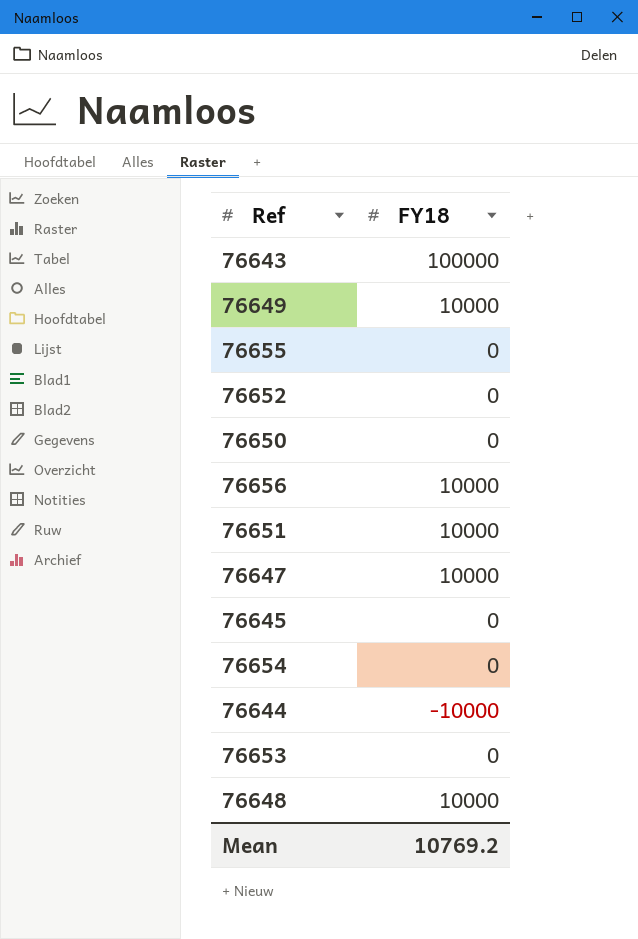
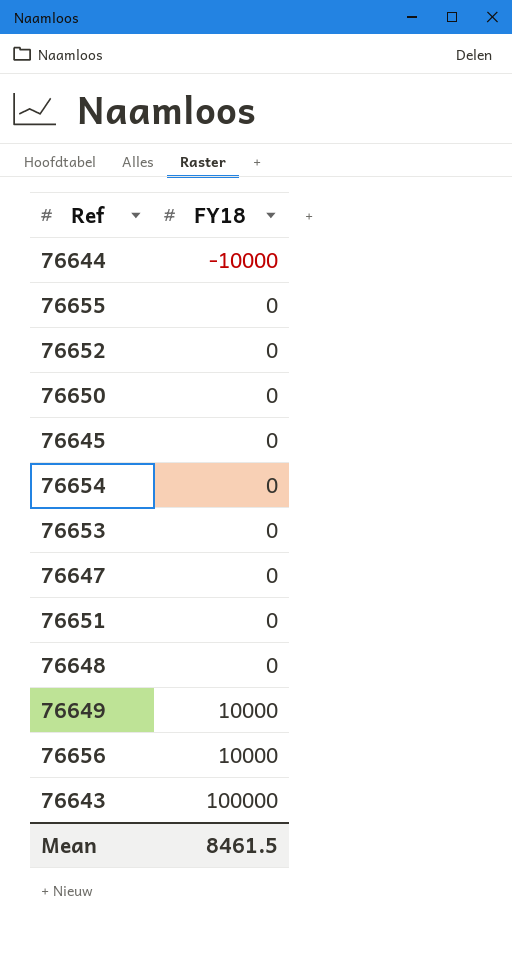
row order: none -> FY18 ascending
76647 | FY18: 10000 -> 0
76651 | FY18: 10000 -> 0
76648 | FY18: 10000 -> 0
Mean | FY18: 10769.2 -> 8461.5

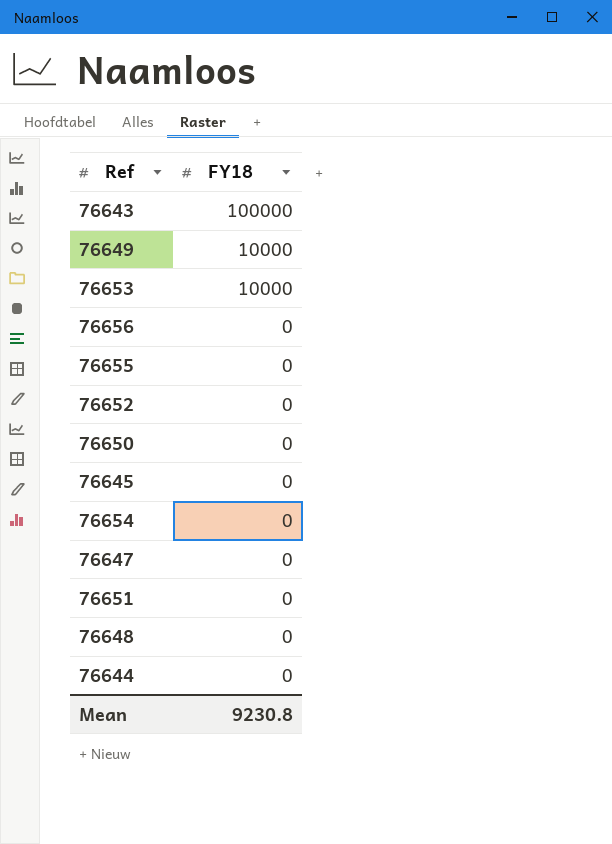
row order: FY18 ascending -> FY18 descending
76653 | FY18: 0 -> 10000
76656 | FY18: 10000 -> 0
76644 | FY18: -10000 -> 0
Mean | FY18: 8461.5 -> 9230.8

